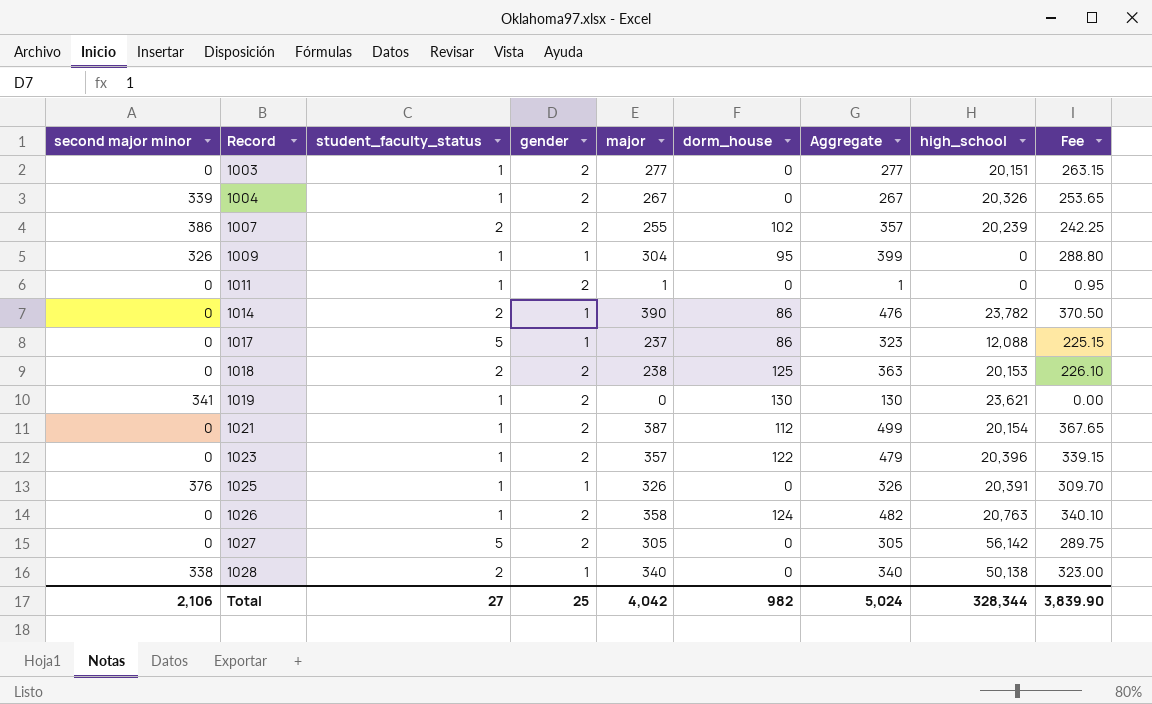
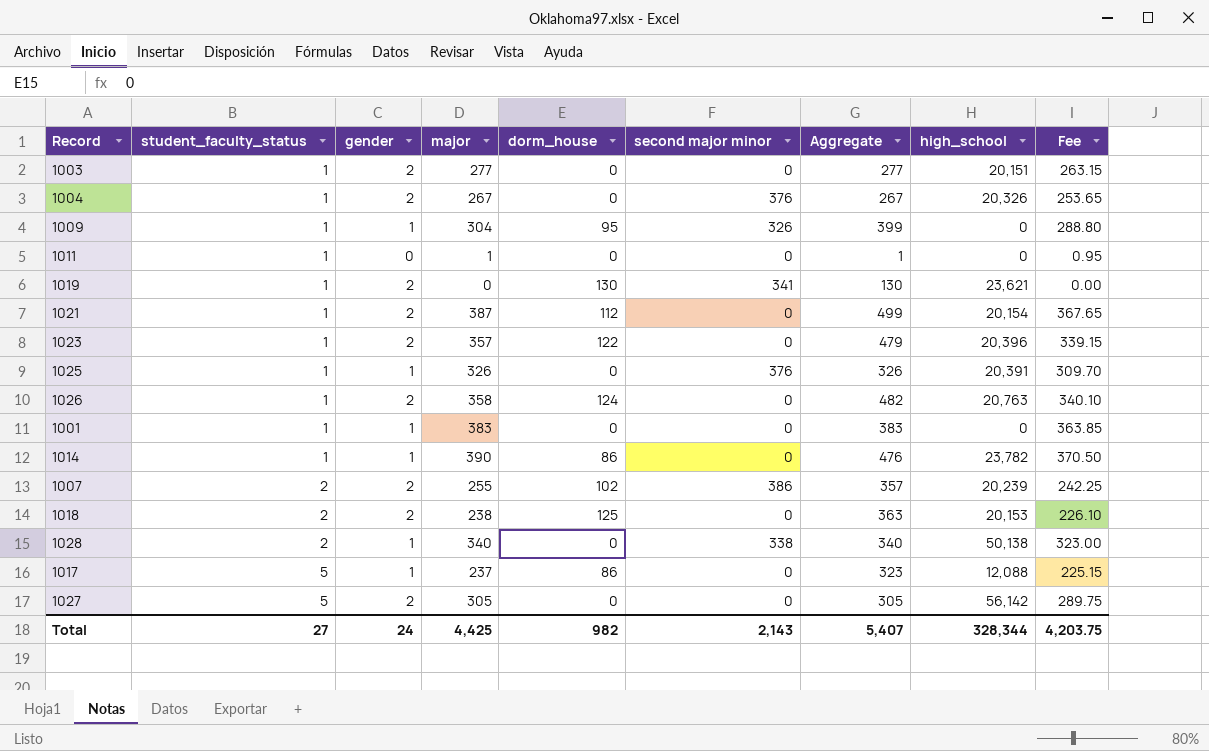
row order: Record ascending -> student_faculty_status ascending
column second major minor | position: 1 -> 6
1004 | second major minor: 339 -> 376
1011 | gender: 2 -> 0
row 1001: none -> 1 | 1 | 383 | 0 | 0 | 383 | 0 | 363.85
1014 | student_faculty_status: 2 -> 1
Total | gender: 25 -> 24
Total | major: 4,042 -> 4,425
Total | second major minor: 2,106 -> 2,143
Total | Aggregate: 5,024 -> 5,407
Total | Fee: 3,839.90 -> 4,203.75

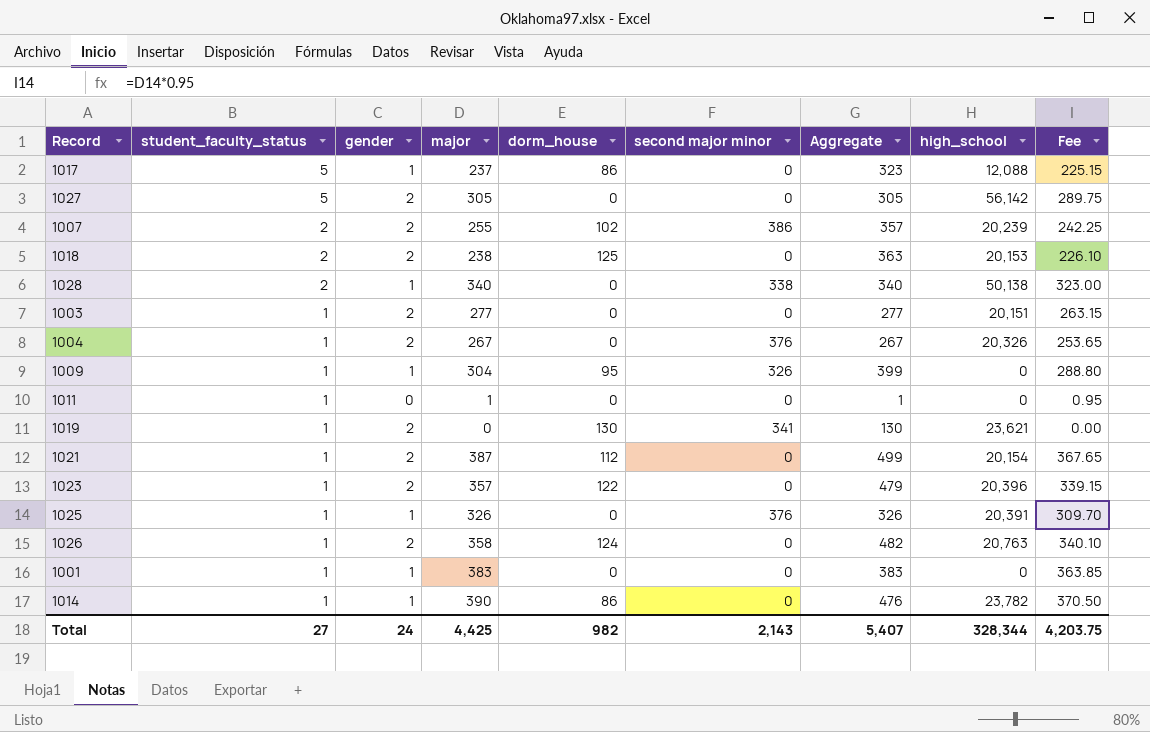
row order: student_faculty_status ascending -> student_faculty_status descending

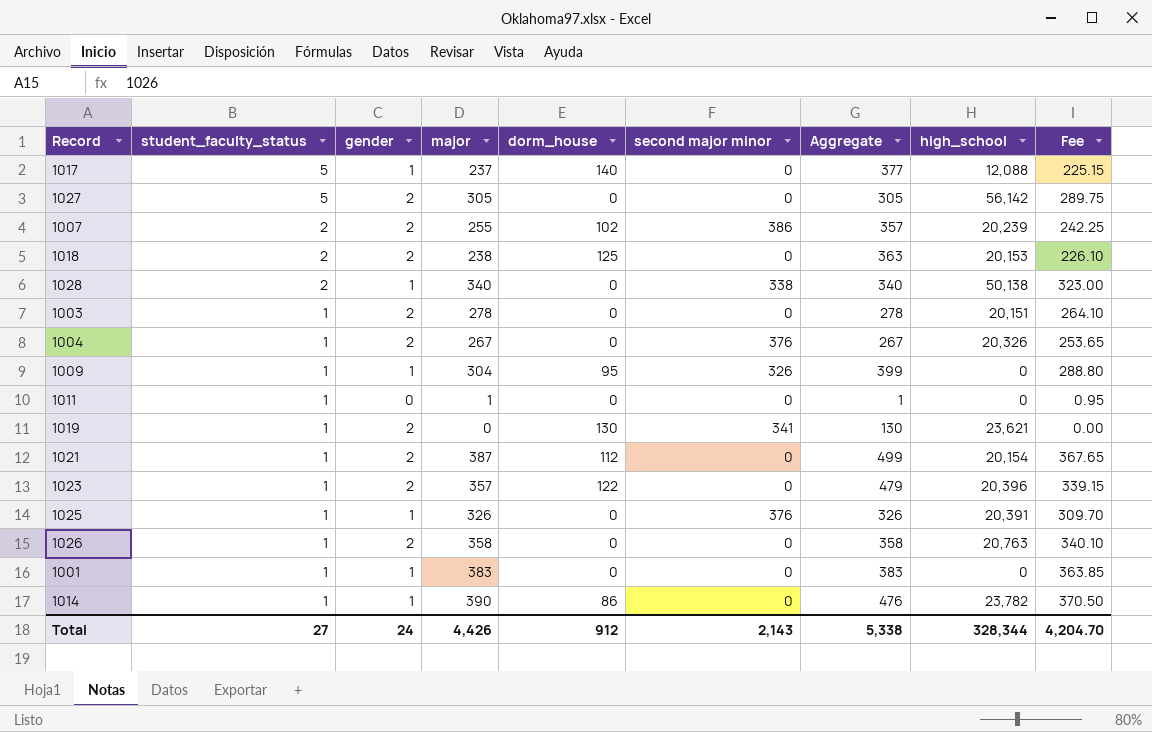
1017 | dorm_house: 86 -> 140
1017 | Aggregate: 323 -> 377
1003 | major: 277 -> 278
1003 | Aggregate: 277 -> 278
1003 | Fee: 263.15 -> 264.10
1026 | dorm_house: 124 -> 0
1026 | Aggregate: 482 -> 358
Total | major: 4,425 -> 4,426
Total | dorm_house: 982 -> 912
Total | Aggregate: 5,407 -> 5,338
Total | Fee: 4,203.75 -> 4,204.70

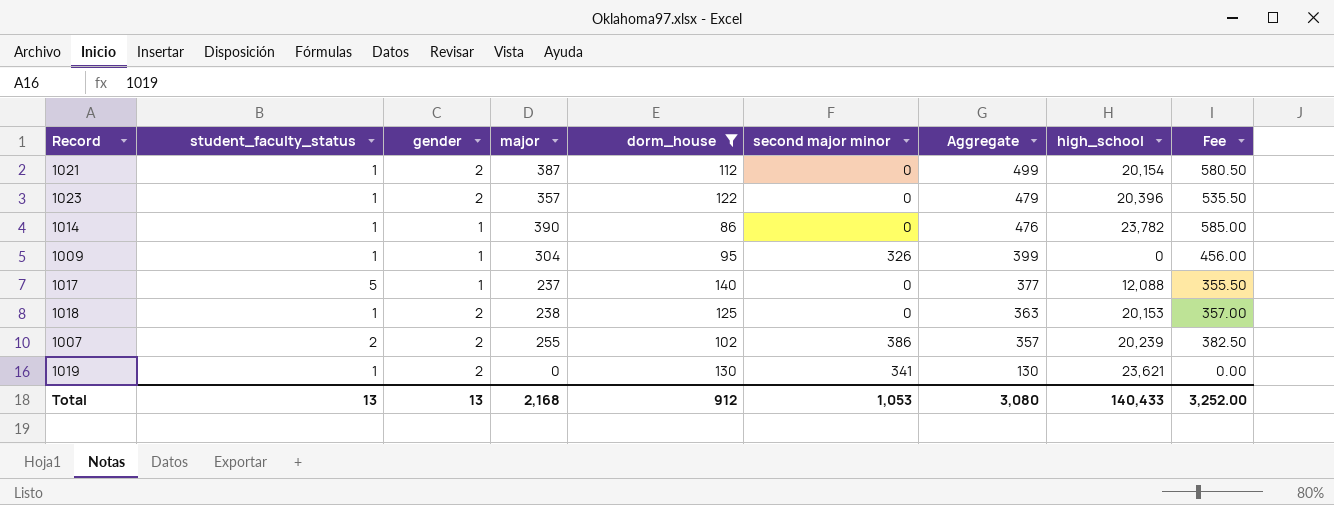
filter: none -> dorm_house != 0
row order: student_faculty_status descending -> Aggregate descending
column Fee | formula: [major] * 0.95 -> [major] * 1.5
1018 | student_faculty_status: 2 -> 1
Total | student_faculty_status: 27 -> 13
Total | gender: 24 -> 13
Total | major: 4,426 -> 2,168
Total | second major minor: 2,143 -> 1,053
Total | Aggregate: 5,338 -> 3,080
Total | high_school: 328,344 -> 140,433
Total | Fee: 4,204.70 -> 3,252.00

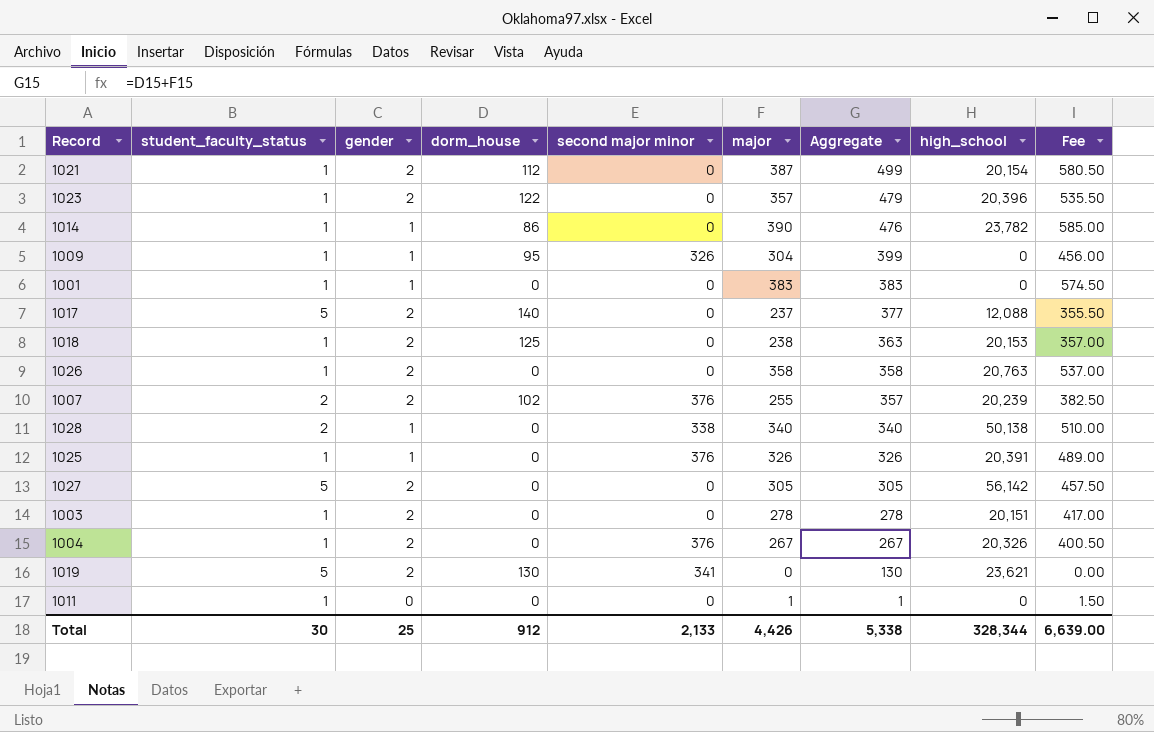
filter: dorm_house != 0 -> none
column major | position: 4 -> 6
1017 | gender: 1 -> 2
1007 | second major minor: 386 -> 376
1019 | student_faculty_status: 1 -> 5
Total | student_faculty_status: 13 -> 30
Total | gender: 13 -> 25
Total | second major minor: 1,053 -> 2,133
Total | major: 2,168 -> 4,426
Total | Aggregate: 3,080 -> 5,338
Total | high_school: 140,433 -> 328,344
Total | Fee: 3,252.00 -> 6,639.00

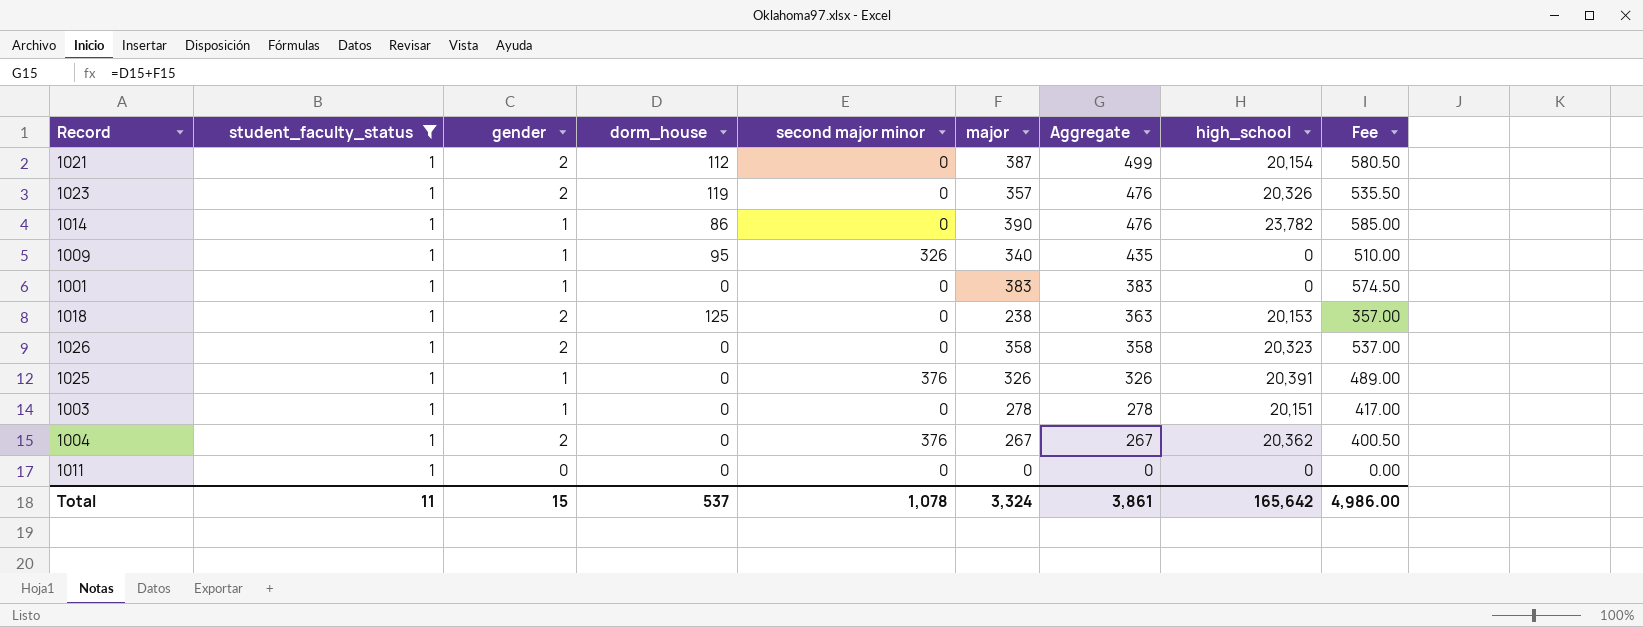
filter: none -> student_faculty_status = 1
1023 | dorm_house: 122 -> 119
1023 | Aggregate: 479 -> 476
1023 | high_school: 20,396 -> 20,326
1009 | major: 304 -> 340
1009 | Aggregate: 399 -> 435
1009 | Fee: 456.00 -> 510.00
1026 | high_school: 20,763 -> 20,323
1003 | gender: 2 -> 1
1004 | high_school: 20,326 -> 20,362
1011 | major: 1 -> 0
1011 | Aggregate: 1 -> 0
1011 | Fee: 1.50 -> 0.00
Total | student_faculty_status: 30 -> 11
Total | gender: 25 -> 15
Total | dorm_house: 912 -> 537
Total | second major minor: 2,133 -> 1,078
Total | major: 4,426 -> 3,324
Total | Aggregate: 5,338 -> 3,861
Total | high_school: 328,344 -> 165,642
Total | Fee: 6,639.00 -> 4,986.00

